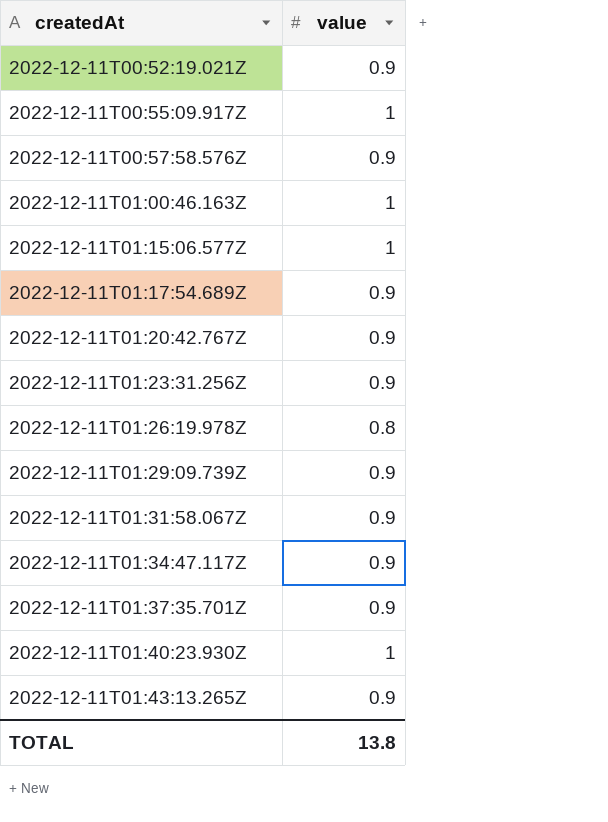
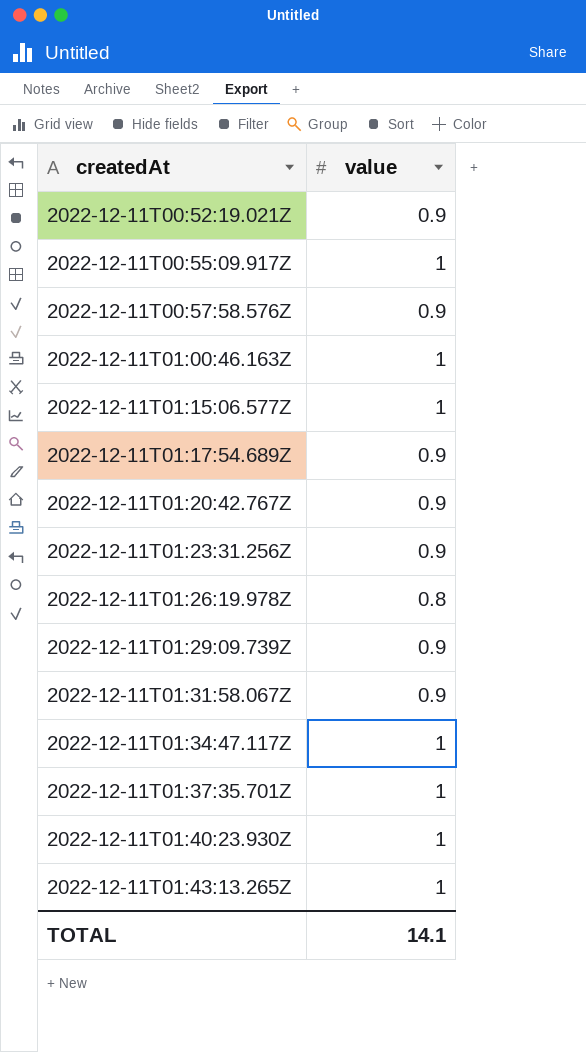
2022-12-11T01:34:47.117Z | value: 0.9 -> 1
2022-12-11T01:37:35.701Z | value: 0.9 -> 1
2022-12-11T01:43:13.265Z | value: 0.9 -> 1
TOTAL | value: 13.8 -> 14.1

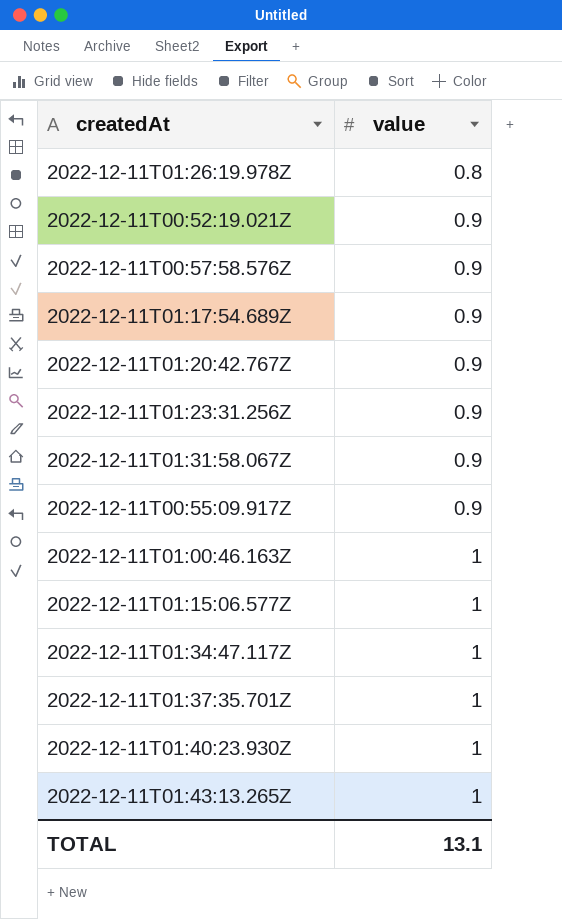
row order: createdAt ascending -> value ascending
row 2022-12-11T01:29:09.739Z: 0.9 -> none
2022-12-11T00:55:09.917Z | value: 1 -> 0.9
TOTAL | value: 14.1 -> 13.1

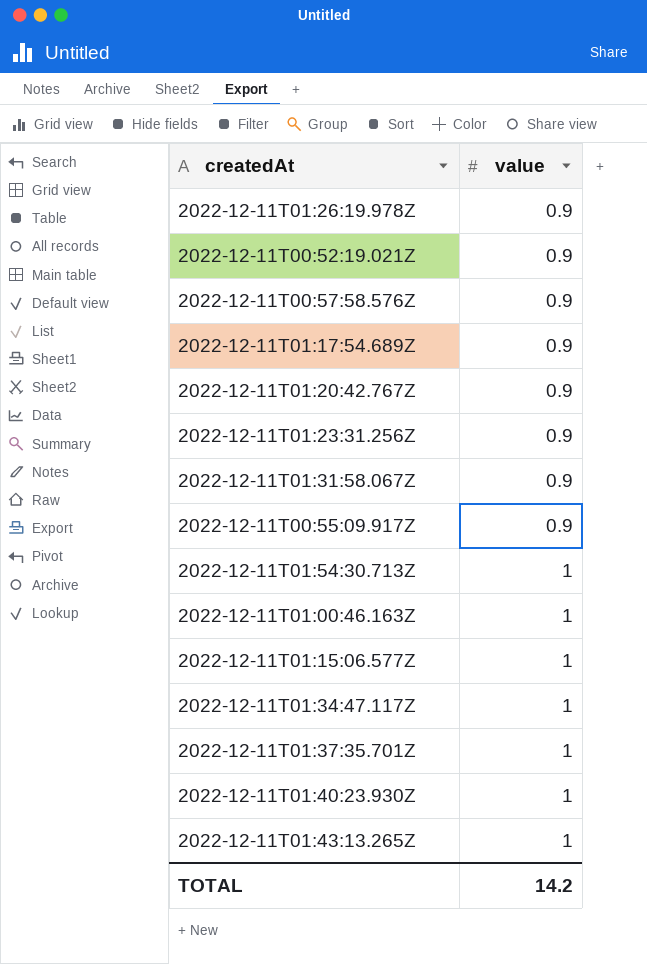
2022-12-11T01:26:19.978Z | value: 0.8 -> 0.9
row 2022-12-11T01:54:30.713Z: none -> 1
TOTAL | value: 13.1 -> 14.2

